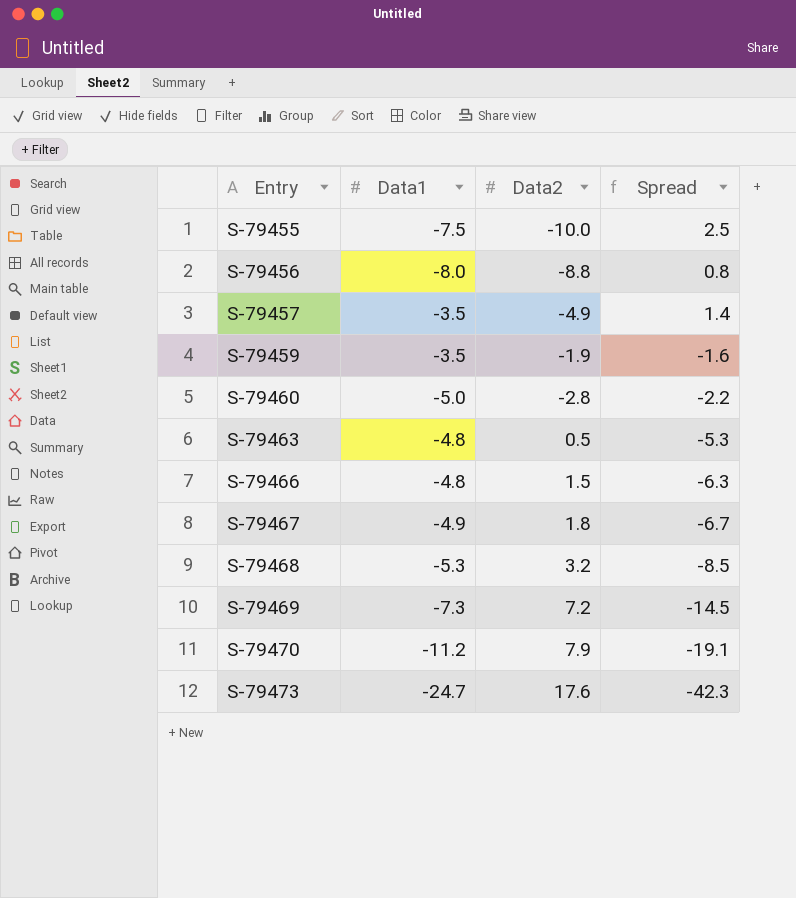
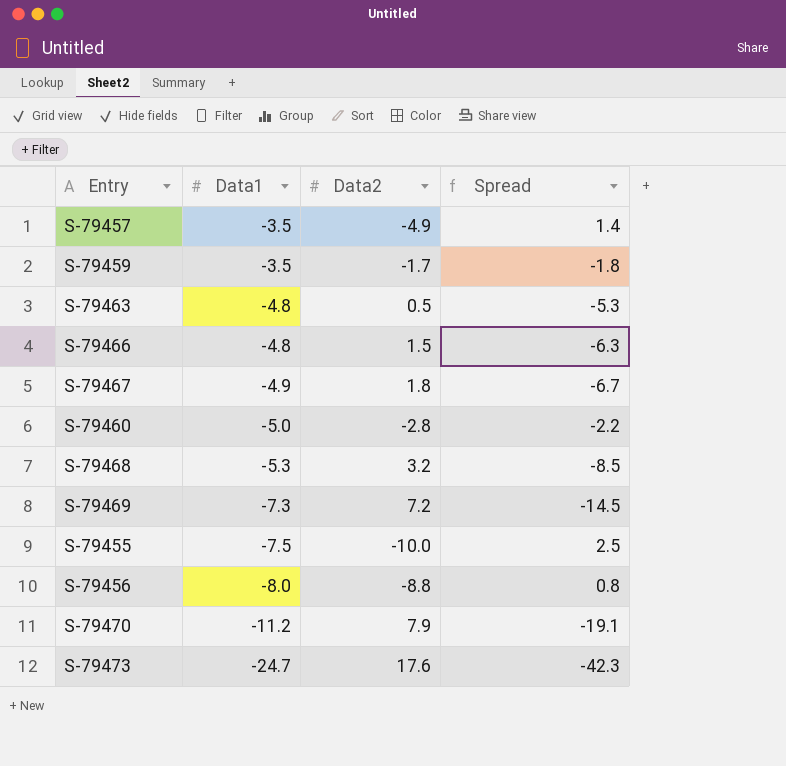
row order: Entry ascending -> Data1 descending
S-79459 | Data2: -1.9 -> -1.7
S-79459 | Spread: -1.6 -> -1.8

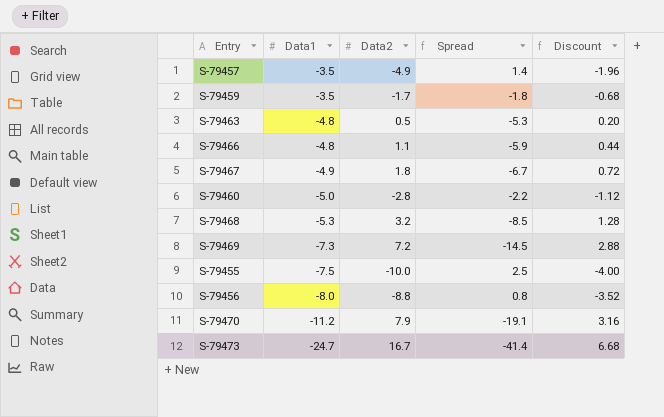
column Discount | formula: none -> [Data2] * 0.4
S-79466 | Data2: 1.5 -> 1.1
S-79466 | Spread: -6.3 -> -5.9
S-79473 | Data2: 17.6 -> 16.7
S-79473 | Spread: -42.3 -> -41.4

